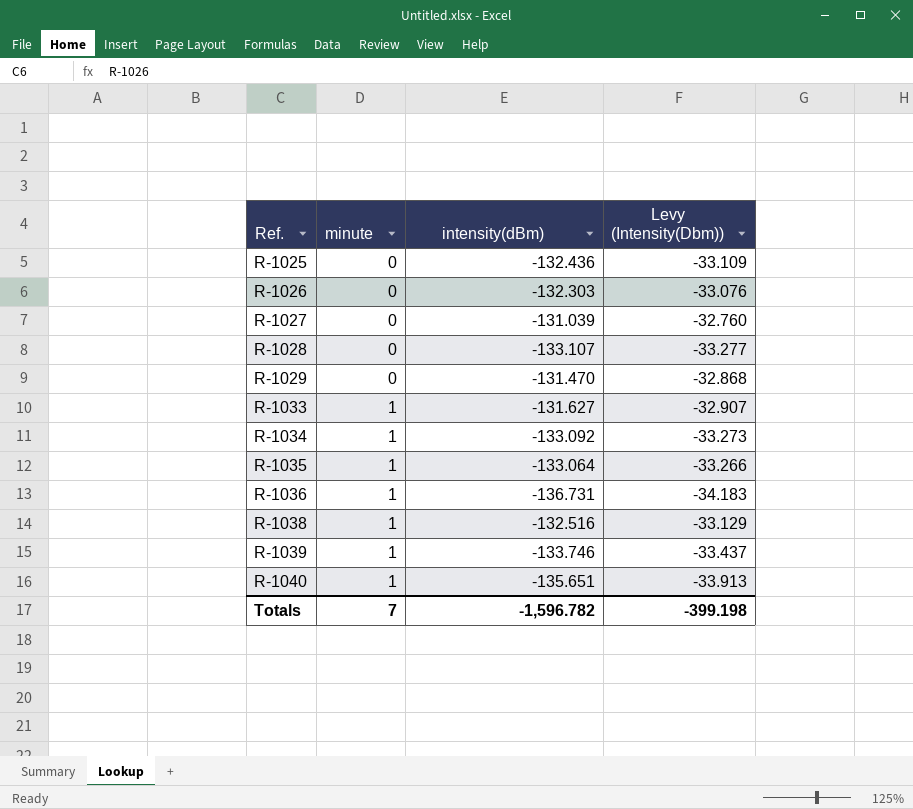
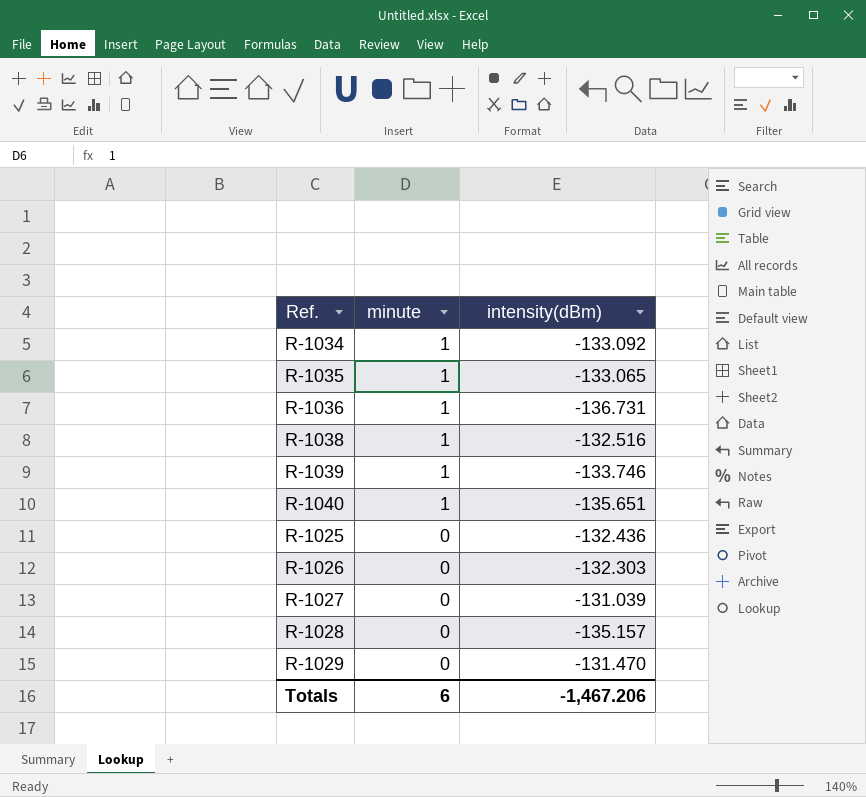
row order: Ref. ascending -> minute descending
column Levy (Intensity(Dbm)) | formula: [intensity(dBm)] * 0.25 -> none
row R-1033: 1 | -131.627 | -32.907 -> none
R-1035 | intensity(dBm): -133.064 -> -133.065
R-1028 | intensity(dBm): -133.107 -> -135.157
Totals | minute: 7 -> 6
Totals | intensity(dBm): -1,596.782 -> -1,467.206

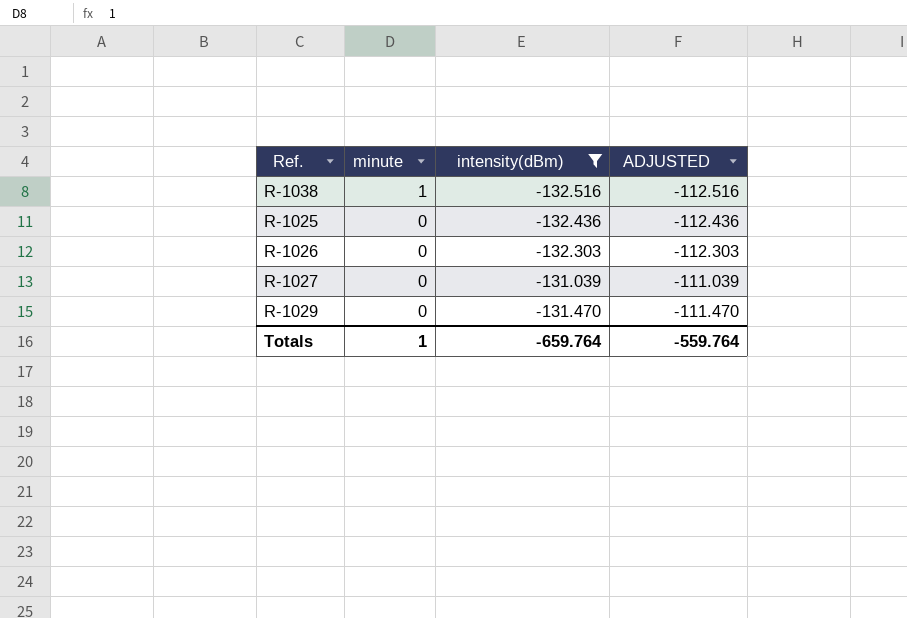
filter: none -> intensity(dBm) >= -132.516
column ADJUSTED | formula: none -> [intensity(dBm)] + 20
Totals | minute: 6 -> 1
Totals | intensity(dBm): -1,467.206 -> -659.764

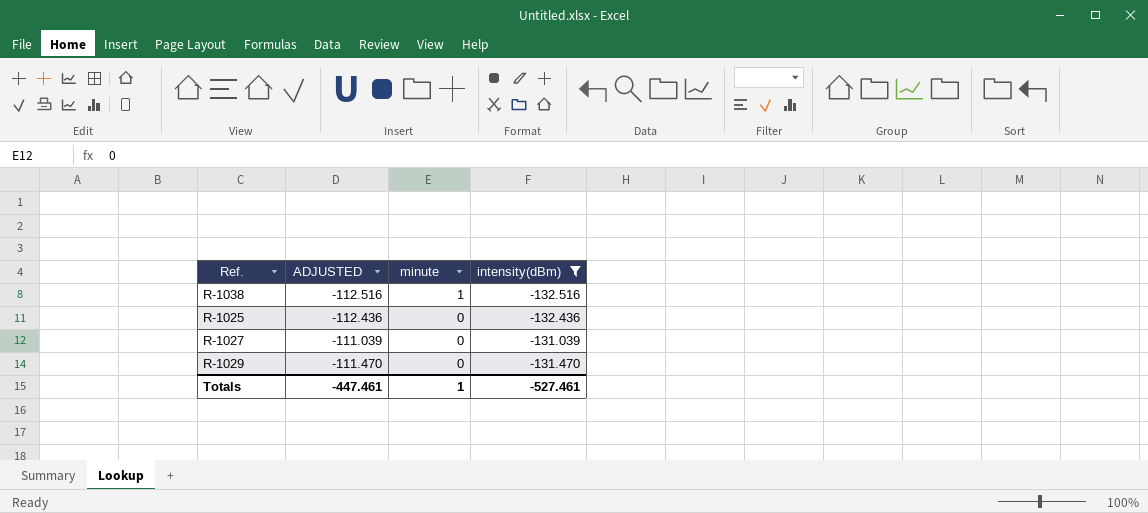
column ADJUSTED | position: 4 -> 2
row R-1026: 0 | -132.303 | -112.303 -> none
Totals | ADJUSTED: -559.764 -> -447.461
Totals | intensity(dBm): -659.764 -> -527.461

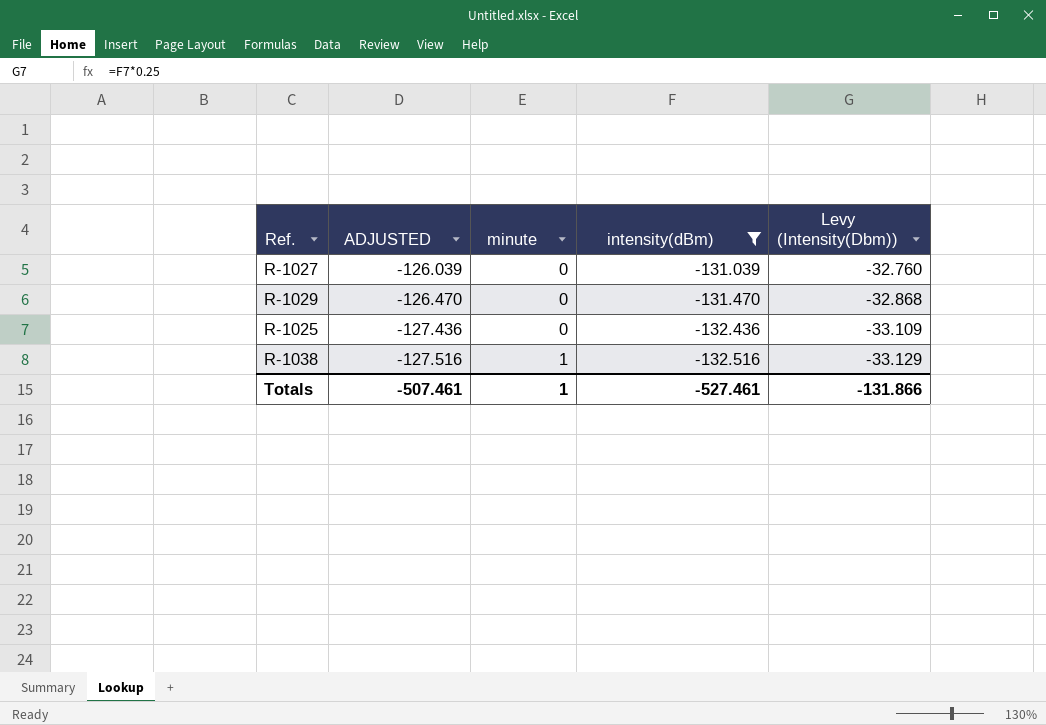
row order: minute descending -> ADJUSTED descending
column ADJUSTED | formula: [intensity(dBm)] + 20 -> [intensity(dBm)] + 5
column Levy (Intensity(Dbm)) | formula: none -> [intensity(dBm)] * 0.25
Totals | ADJUSTED: -447.461 -> -507.461

